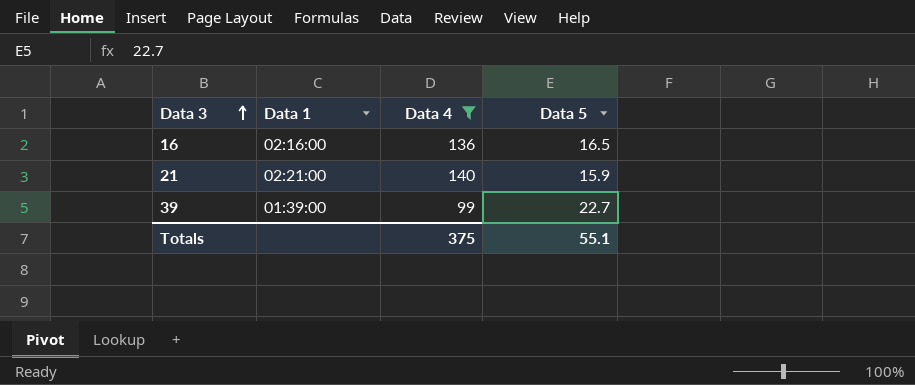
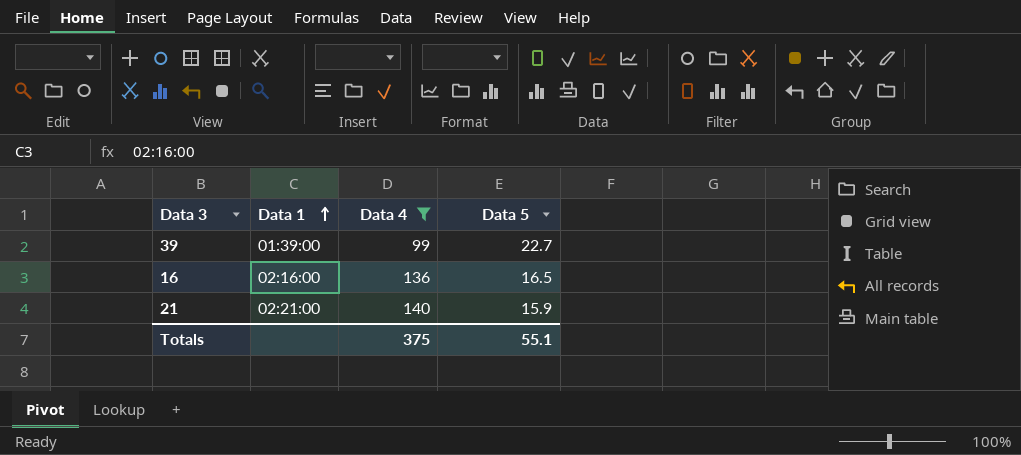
row order: Data 3 ascending -> Data 1 ascending

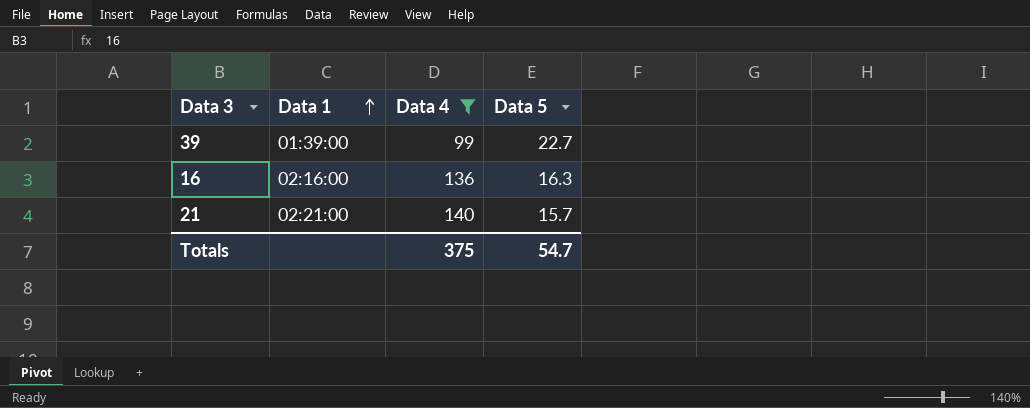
16 | Data 5: 16.5 -> 16.3
21 | Data 5: 15.9 -> 15.7
Totals | Data 5: 55.1 -> 54.7

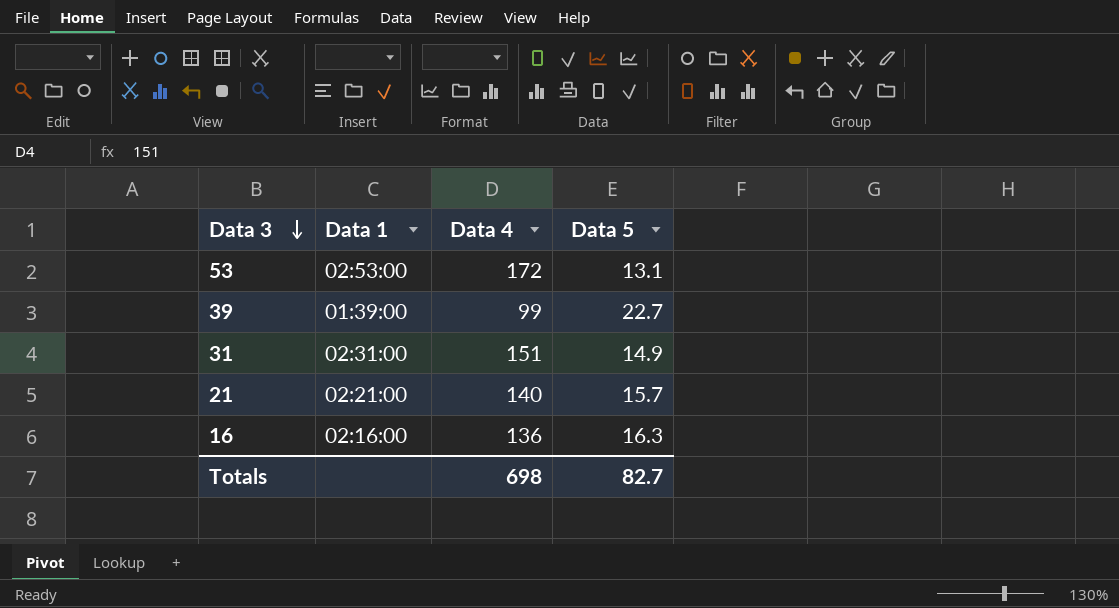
filter: Data 4 <= 140 -> none
row order: Data 1 ascending -> Data 3 descending
Totals | Data 4: 375 -> 698
Totals | Data 5: 54.7 -> 82.7

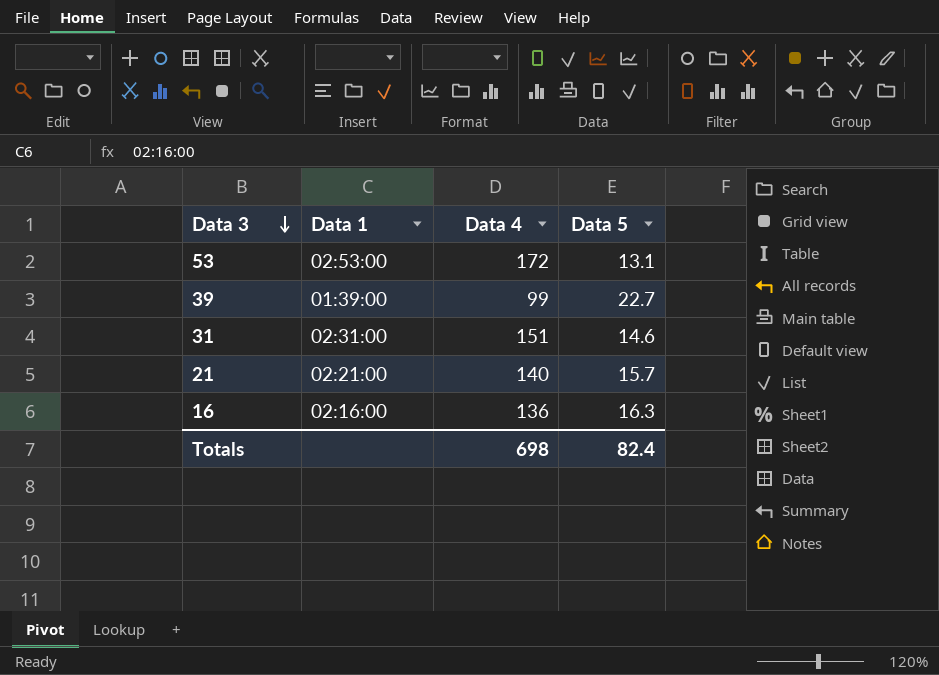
31 | Data 5: 14.9 -> 14.6
Totals | Data 5: 82.7 -> 82.4

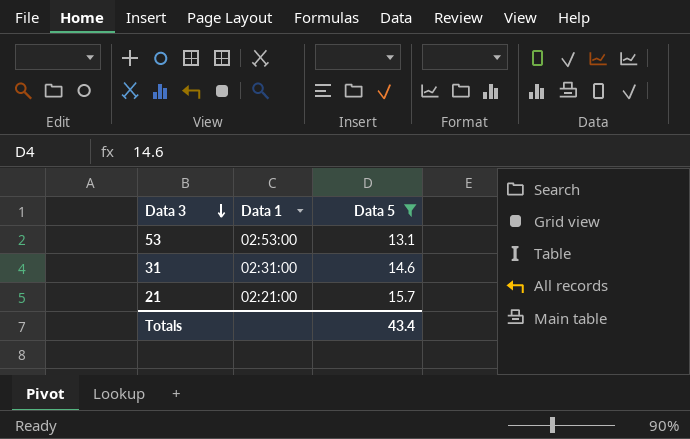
filter: none -> Data 5 <= 15.7
column Data 4 | position: 3 -> none
Totals | Data 5: 82.4 -> 43.4

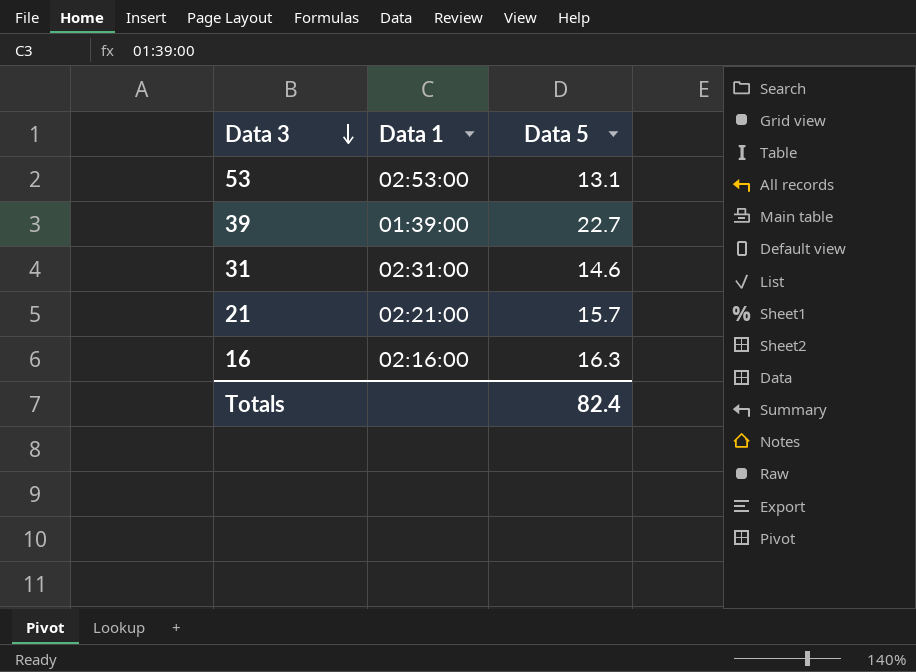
filter: Data 5 <= 15.7 -> none
Totals | Data 5: 43.4 -> 82.4

